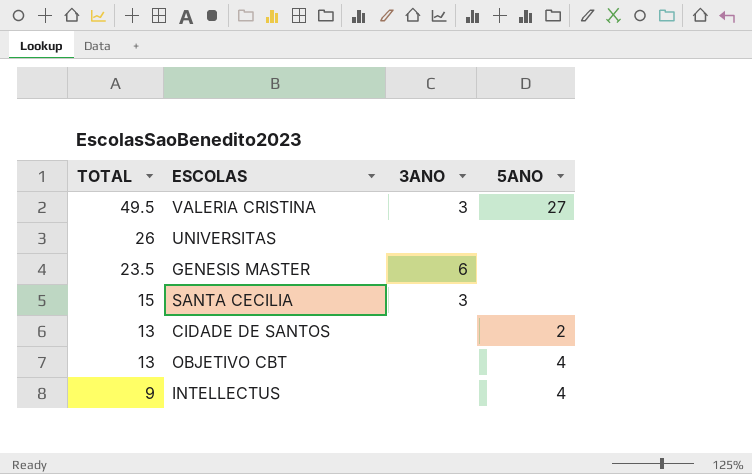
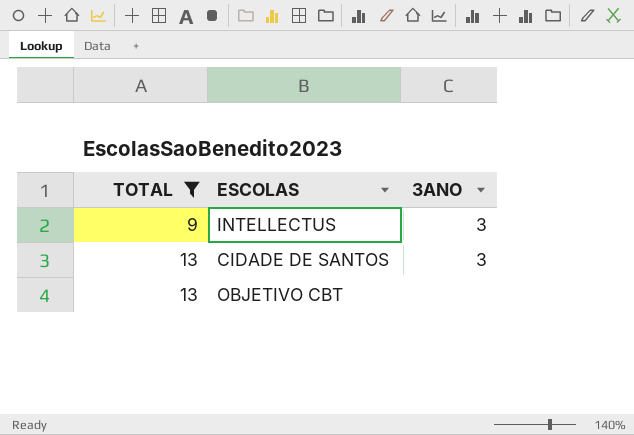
filter: none -> TOTAL <= 13
row order: TOTAL descending -> TOTAL ascending
column 5ANO | position: 4 -> none
INTELLECTUS | 3ANO: none -> 3
CIDADE DE SANTOS | 3ANO: none -> 3

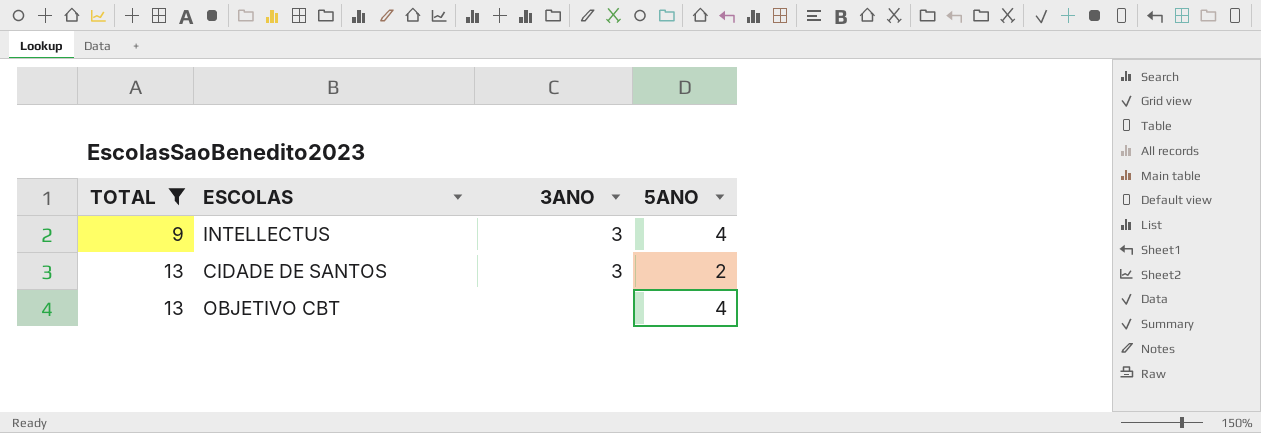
column 5ANO | position: none -> 4

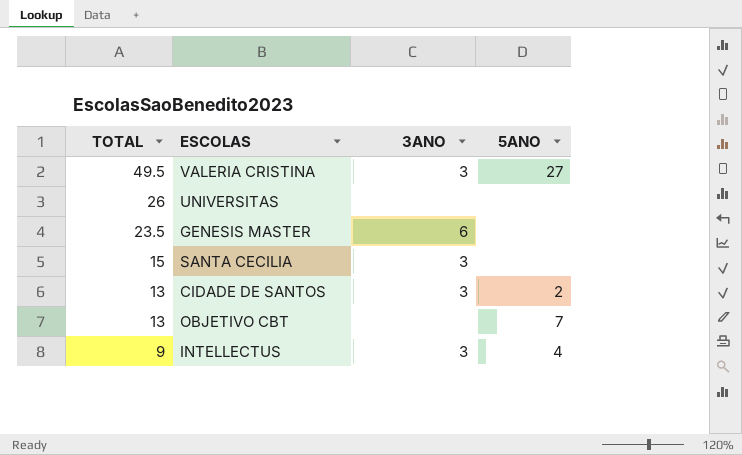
filter: TOTAL <= 13 -> none
row order: TOTAL ascending -> TOTAL descending
OBJETIVO CBT | 5ANO: 4 -> 7

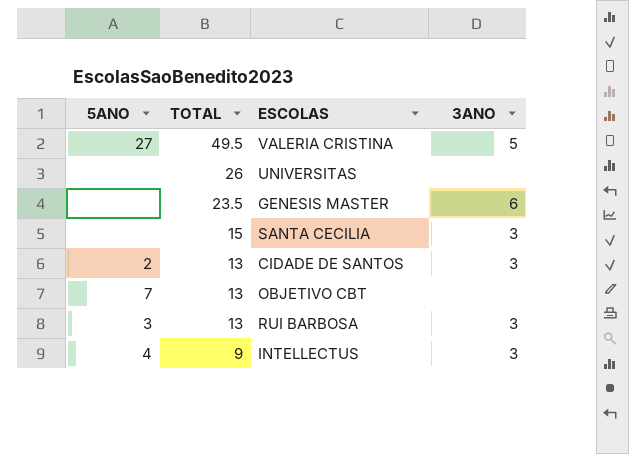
column 5ANO | position: 4 -> 1
VALERIA CRISTINA | 3ANO: 3 -> 5
row RUI BARBOSA: none -> 3 | 13 | 3

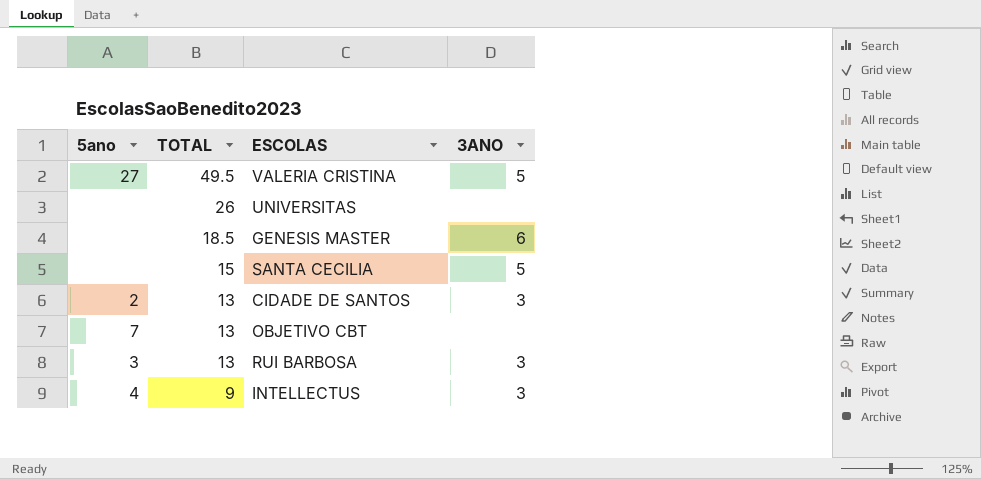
column name: 5ANO -> 5ano
GENESIS MASTER | TOTAL: 23.5 -> 18.5
SANTA CECILIA | 3ANO: 3 -> 5

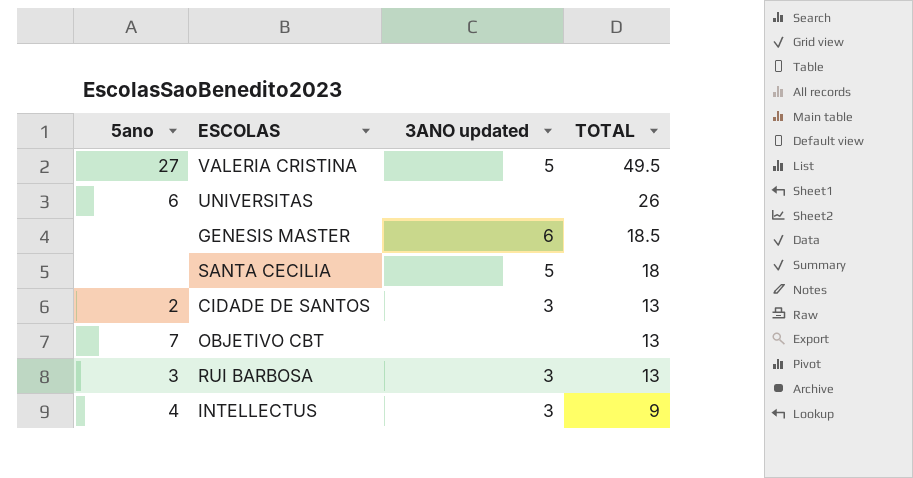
column name: 3ANO -> 3ANO updated
column TOTAL | position: 2 -> 4
UNIVERSITAS | 5ano: none -> 6
SANTA CECILIA | TOTAL: 15 -> 18

